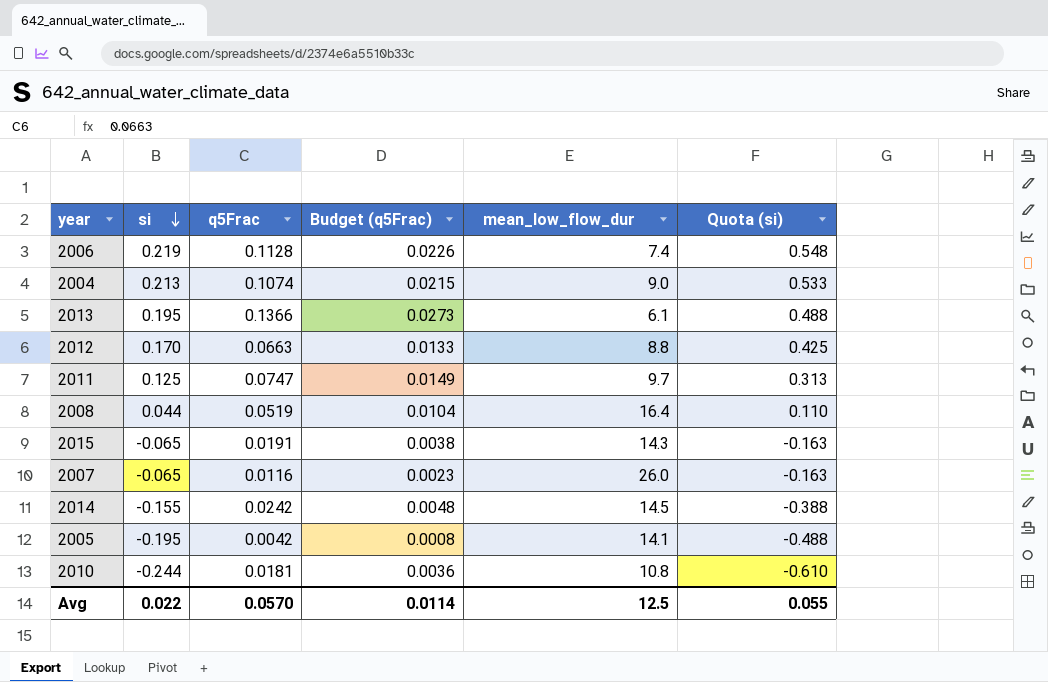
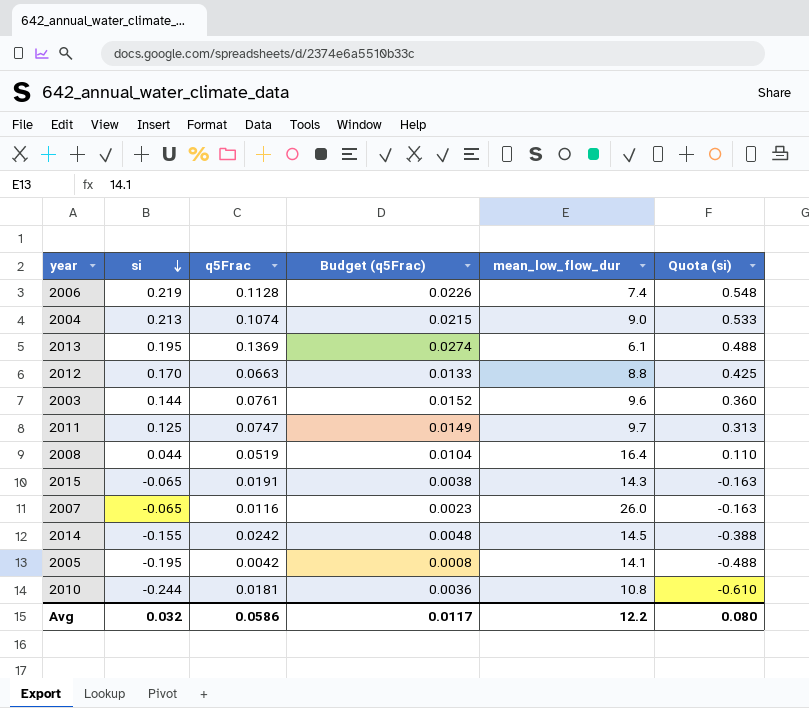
2013 | q5Frac: 0.1366 -> 0.1369
2013 | Budget (q5Frac): 0.0273 -> 0.0274
row 2003: none -> 0.144 | 0.0761 | 0.0152 | 9.6 | 0.360
Avg | si: 0.022 -> 0.032
Avg | q5Frac: 0.0570 -> 0.0586
Avg | Budget (q5Frac): 0.0114 -> 0.0117
Avg | mean_low_flow_dur: 12.5 -> 12.2
Avg | Quota (si): 0.055 -> 0.080

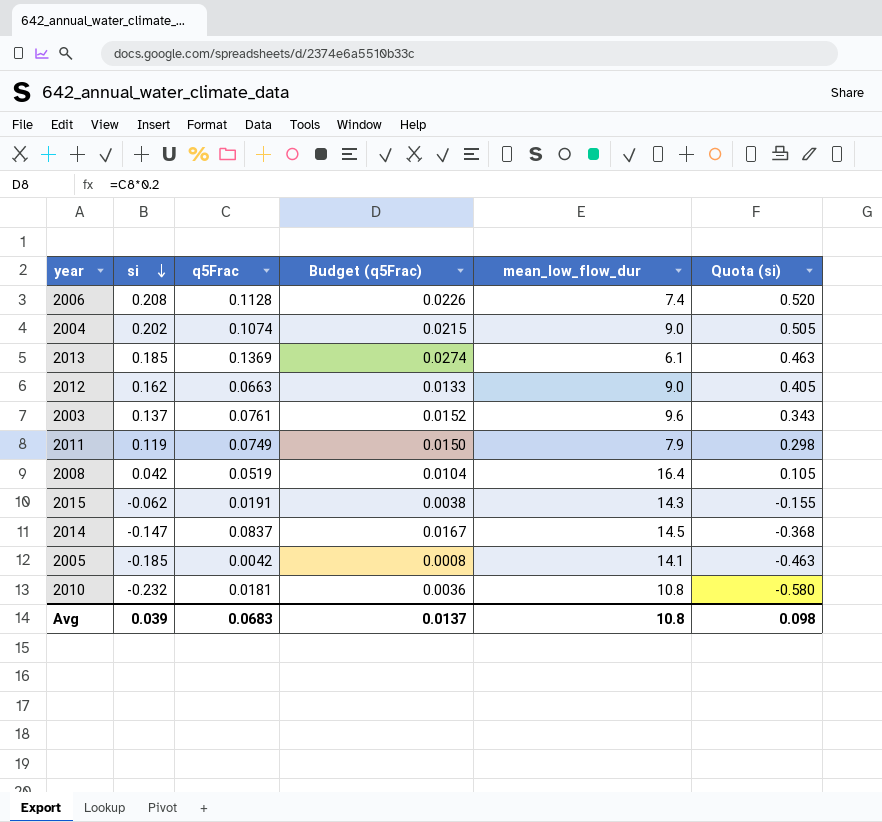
row 2007: -0.065 | 0.0116 | 0.0023 | 26.0 | -0.163 -> none
2006 | si: 0.219 -> 0.208
2006 | Quota (si): 0.548 -> 0.520
2004 | si: 0.213 -> 0.202
2004 | Quota (si): 0.533 -> 0.505
2013 | si: 0.195 -> 0.185
2013 | Quota (si): 0.488 -> 0.463
2012 | si: 0.170 -> 0.162
2012 | mean_low_flow_dur: 8.8 -> 9.0
2012 | Quota (si): 0.425 -> 0.405
2003 | si: 0.144 -> 0.137
2003 | Quota (si): 0.360 -> 0.343
2011 | si: 0.125 -> 0.119
2011 | q5Frac: 0.0747 -> 0.0749
2011 | Budget (q5Frac): 0.0149 -> 0.0150
2011 | mean_low_flow_dur: 9.7 -> 7.9
2011 | Quota (si): 0.313 -> 0.298
2008 | si: 0.044 -> 0.042
2008 | Quota (si): 0.110 -> 0.105
2015 | si: -0.065 -> -0.062
2015 | Quota (si): -0.163 -> -0.155
2014 | si: -0.155 -> -0.147
2014 | q5Frac: 0.0242 -> 0.0837
2014 | Budget (q5Frac): 0.0048 -> 0.0167
2014 | Quota (si): -0.388 -> -0.368
2005 | si: -0.195 -> -0.185
2005 | Quota (si): -0.488 -> -0.463
2010 | si: -0.244 -> -0.232
2010 | Quota (si): -0.610 -> -0.580
Avg | si: 0.032 -> 0.039
Avg | q5Frac: 0.0586 -> 0.0683
Avg | Budget (q5Frac): 0.0117 -> 0.0137
Avg | mean_low_flow_dur: 12.2 -> 10.8
Avg | Quota (si): 0.080 -> 0.098

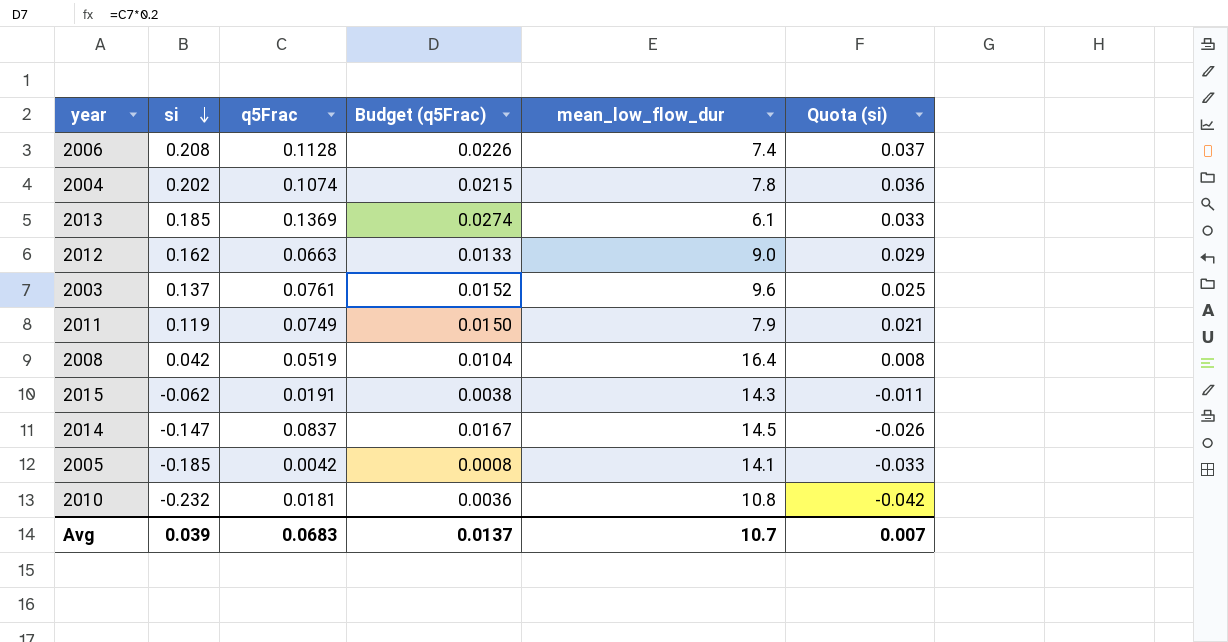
column Quota (si) | formula: [si] * 2.5 -> [si] * 0.18
2004 | mean_low_flow_dur: 9.0 -> 7.8
Avg | mean_low_flow_dur: 10.8 -> 10.7
Avg | Quota (si): 0.098 -> 0.007

